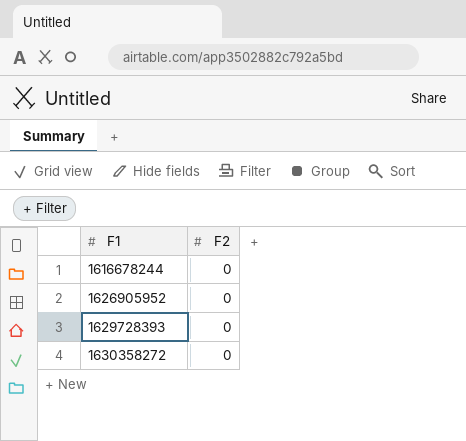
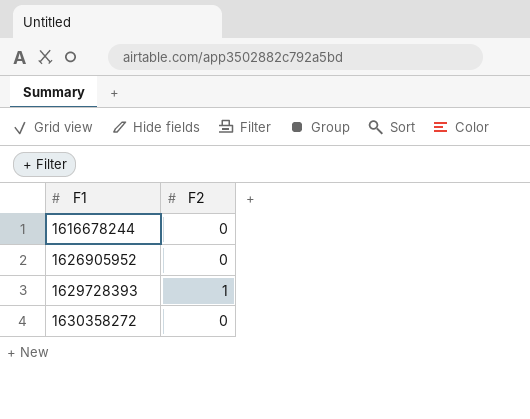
1629728393 | F2: 0 -> 1

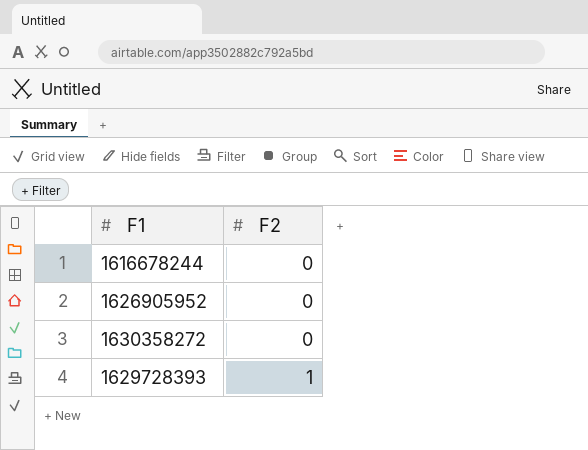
row order: F1 ascending -> F2 ascending

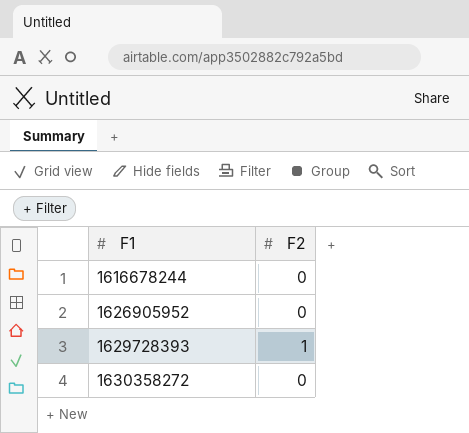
row order: F2 ascending -> F1 ascending

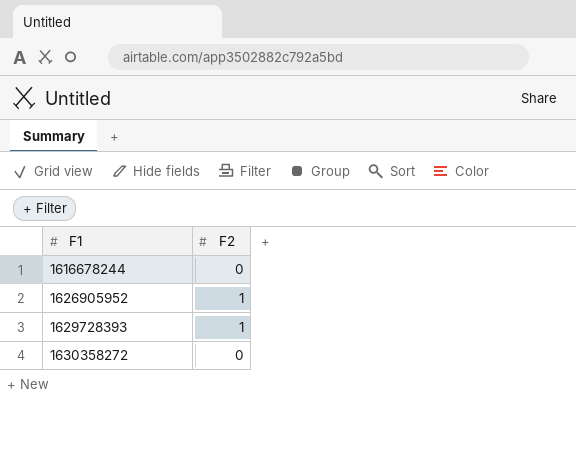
1626905952 | F2: 0 -> 1

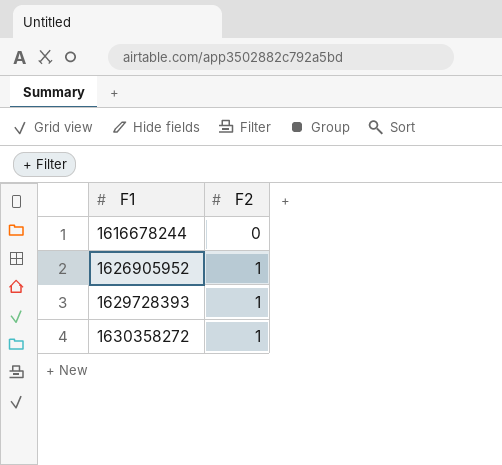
1630358272 | F2: 0 -> 1

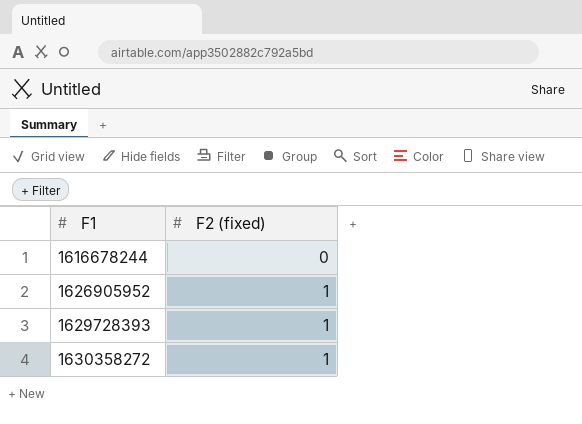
column name: F2 -> F2 (fixed)

